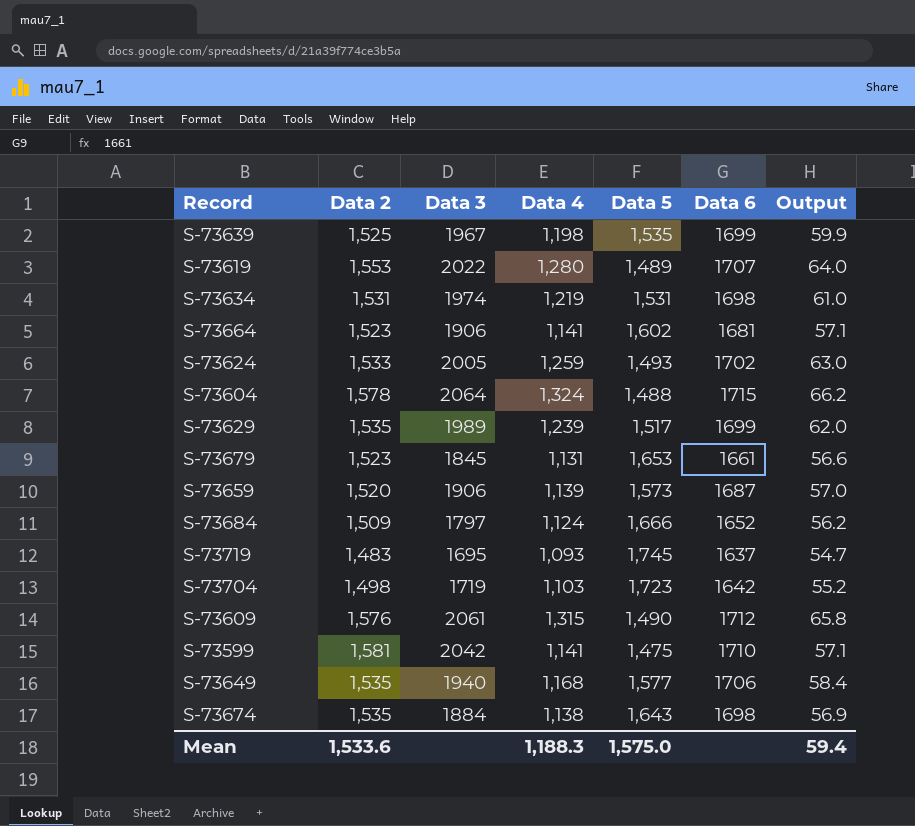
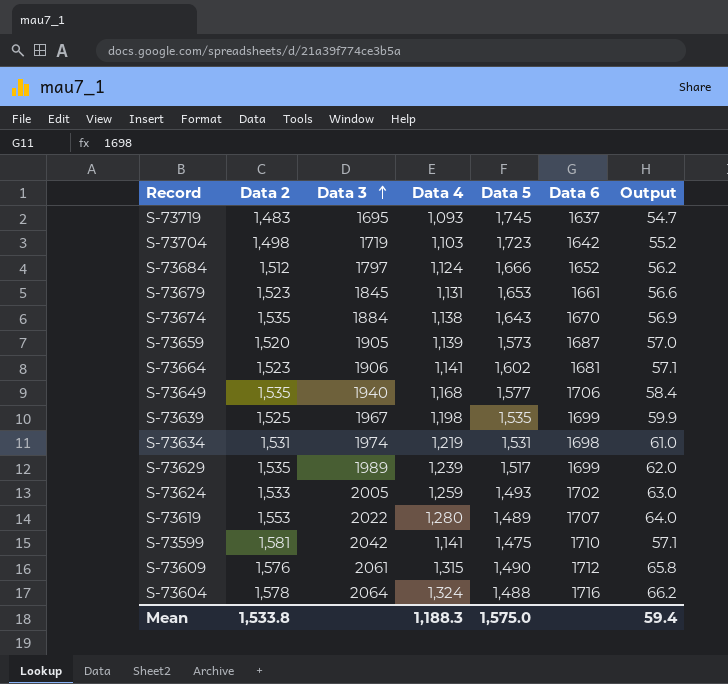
row order: none -> Data 3 ascending
S-73684 | Data 2: 1,509 -> 1,512
S-73674 | Data 6: 1698 -> 1670
S-73659 | Data 3: 1906 -> 1905
S-73604 | Data 6: 1715 -> 1716
Mean | Data 2: 1,533.6 -> 1,533.8

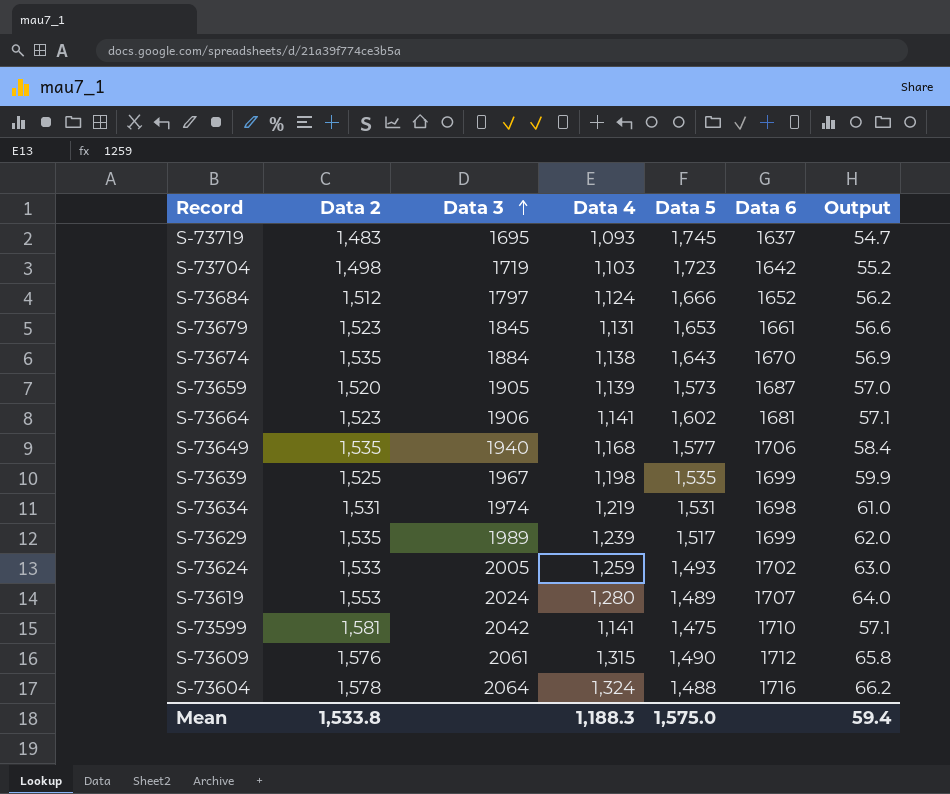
S-73619 | Data 3: 2022 -> 2024

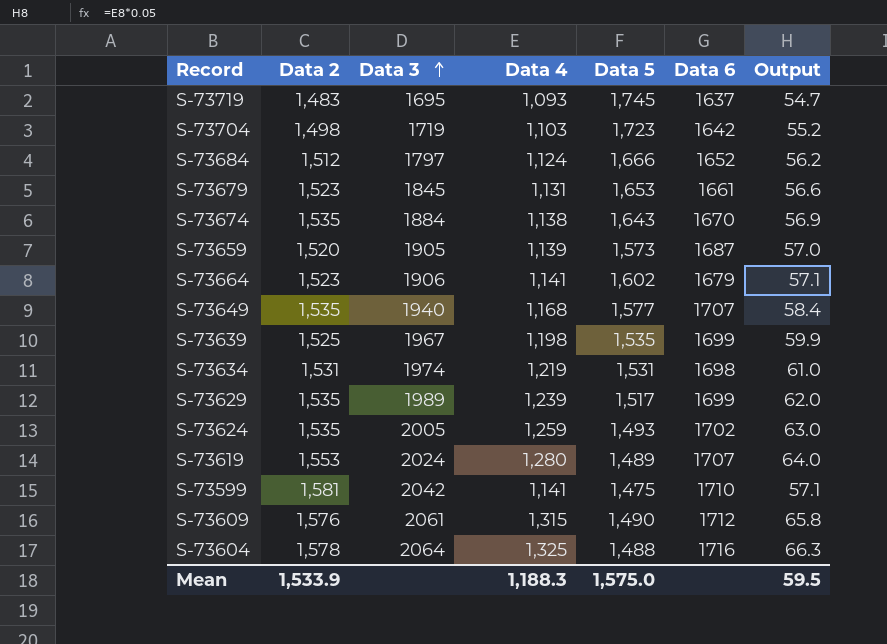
S-73664 | Data 6: 1681 -> 1679
S-73649 | Data 6: 1706 -> 1707
S-73624 | Data 2: 1,533 -> 1,535
S-73604 | Data 4: 1,324 -> 1,325
S-73604 | Output: 66.2 -> 66.3
Mean | Data 2: 1,533.8 -> 1,533.9
Mean | Output: 59.4 -> 59.5

